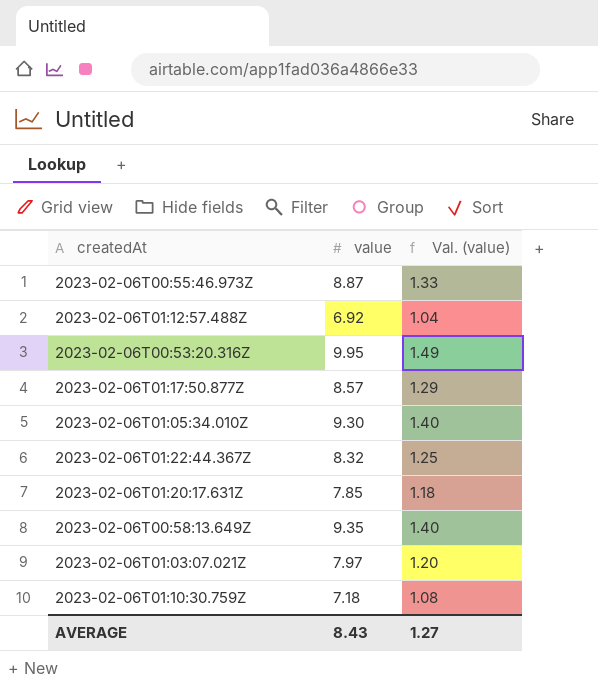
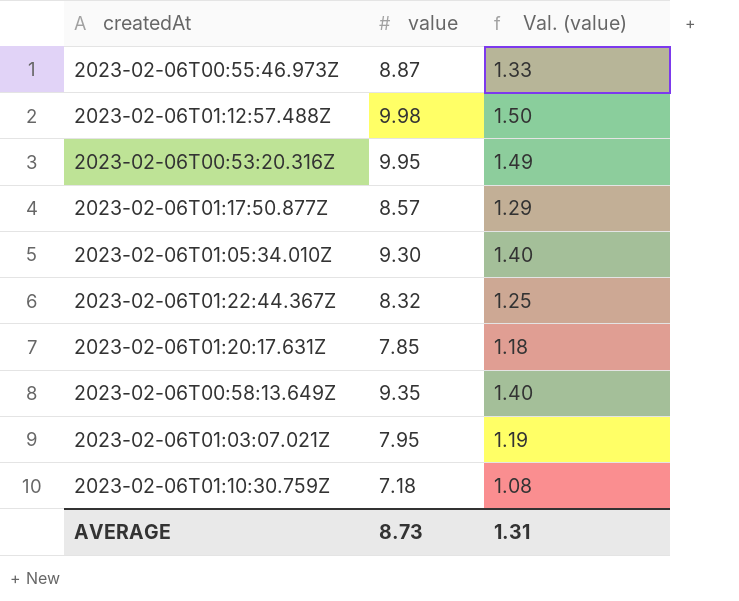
2023-02-06T01:12:57.488Z | value: 6.92 -> 9.98
2023-02-06T01:12:57.488Z | Val. (value): 1.04 -> 1.50
2023-02-06T01:03:07.021Z | value: 7.97 -> 7.95
2023-02-06T01:03:07.021Z | Val. (value): 1.20 -> 1.19
AVERAGE | value: 8.43 -> 8.73
AVERAGE | Val. (value): 1.27 -> 1.31

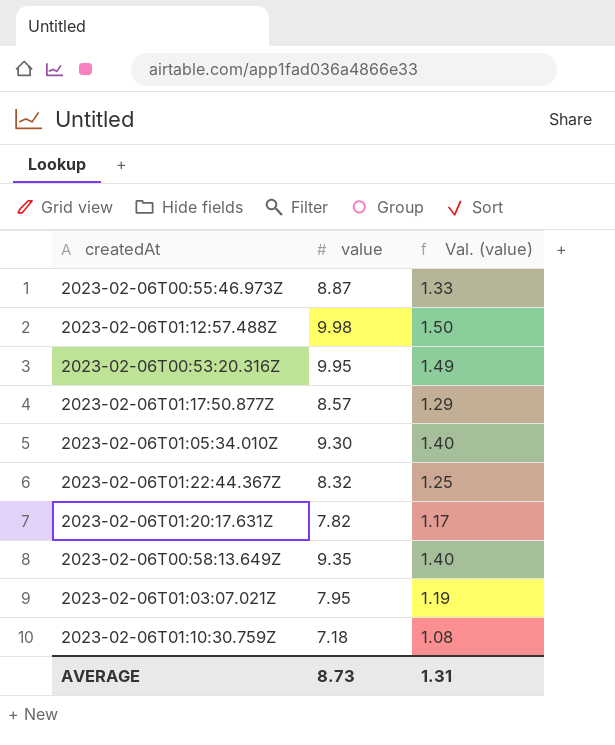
2023-02-06T01:20:17.631Z | value: 7.85 -> 7.82
2023-02-06T01:20:17.631Z | Val. (value): 1.18 -> 1.17

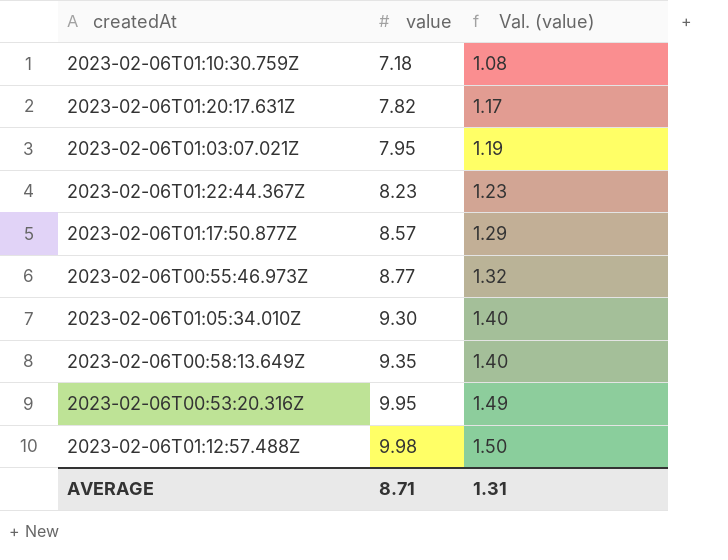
row order: none -> value ascending
2023-02-06T01:22:44.367Z | value: 8.32 -> 8.23
2023-02-06T01:22:44.367Z | Val. (value): 1.25 -> 1.23
2023-02-06T00:55:46.973Z | value: 8.87 -> 8.77
2023-02-06T00:55:46.973Z | Val. (value): 1.33 -> 1.32
AVERAGE | value: 8.73 -> 8.71

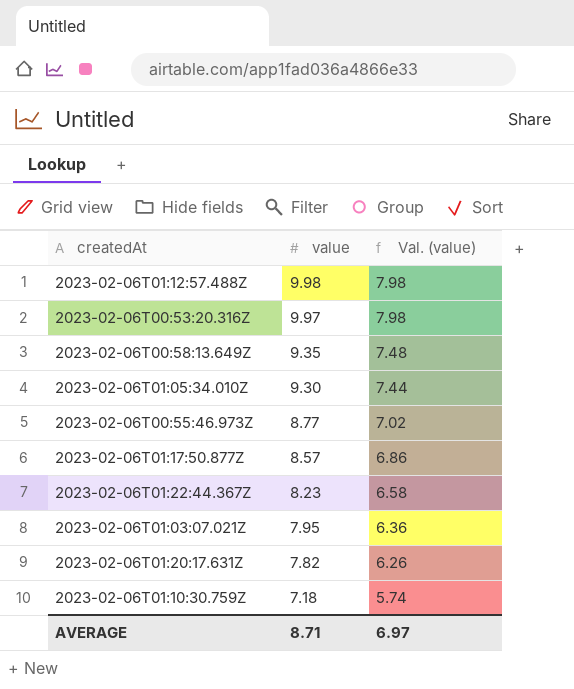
row order: value ascending -> value descending
column Val. (value) | formula: [value] * 0.15 -> [value] * 0.8
2023-02-06T00:53:20.316Z | value: 9.95 -> 9.97
AVERAGE | Val. (value): 1.31 -> 6.97

